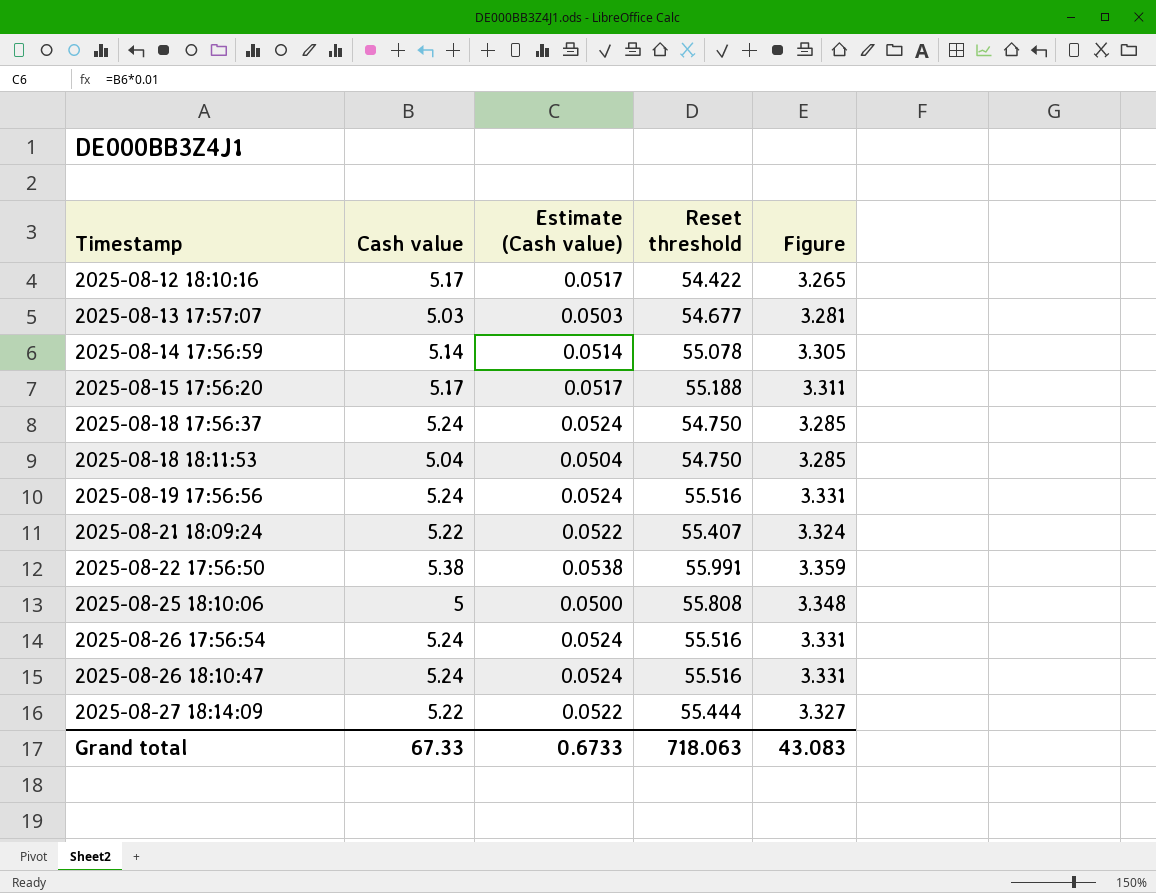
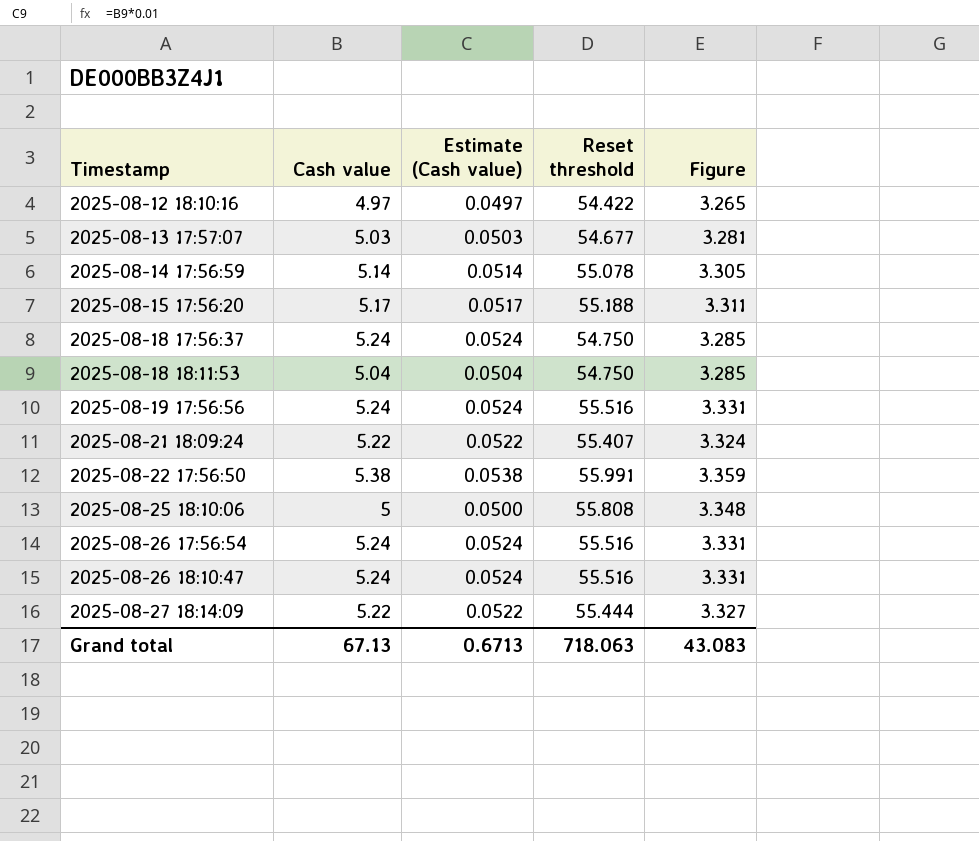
2025-08-12 18:10:16 | Cash value: 5.17 -> 4.97
2025-08-12 18:10:16 | Estimate (Cash value): 0.0517 -> 0.0497
Grand total | Cash value: 67.33 -> 67.13
Grand total | Estimate (Cash value): 0.6733 -> 0.6713

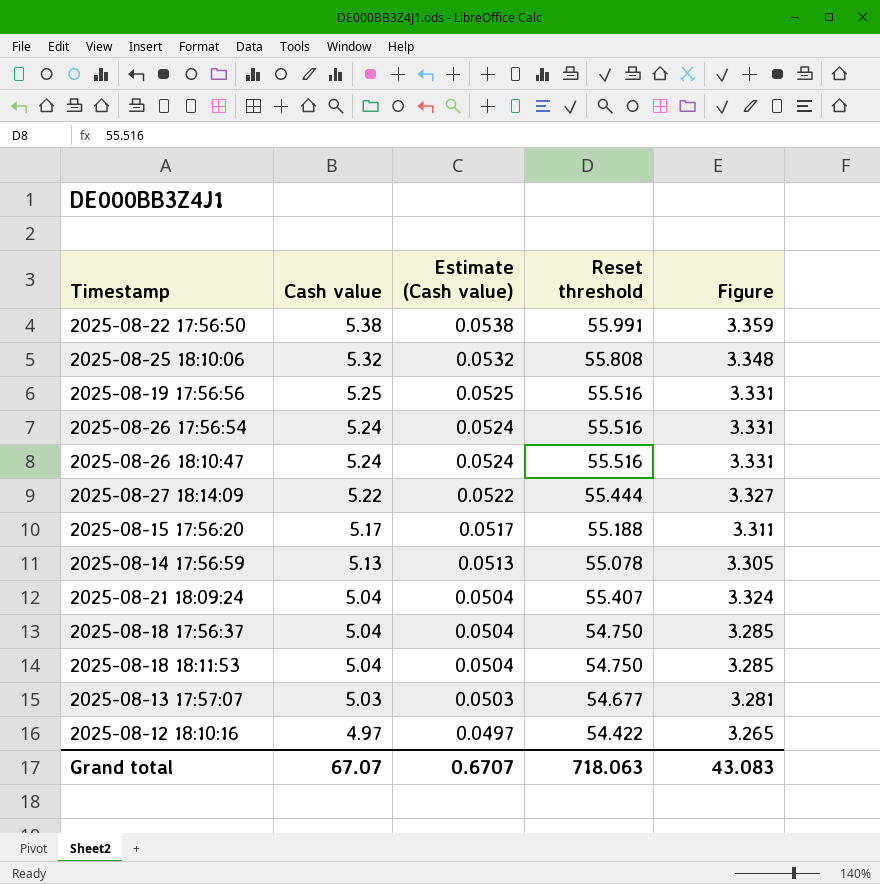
row order: Timestamp ascending -> Cash value descending
2025-08-25 18:10:06 | Cash value: 5 -> 5.32
2025-08-25 18:10:06 | Estimate (Cash value): 0.0500 -> 0.0532
2025-08-19 17:56:56 | Cash value: 5.24 -> 5.25
2025-08-19 17:56:56 | Estimate (Cash value): 0.0524 -> 0.0525
2025-08-14 17:56:59 | Cash value: 5.14 -> 5.13
2025-08-14 17:56:59 | Estimate (Cash value): 0.0514 -> 0.0513
2025-08-21 18:09:24 | Cash value: 5.22 -> 5.04
2025-08-21 18:09:24 | Estimate (Cash value): 0.0522 -> 0.0504
2025-08-18 17:56:37 | Cash value: 5.24 -> 5.04
2025-08-18 17:56:37 | Estimate (Cash value): 0.0524 -> 0.0504
Grand total | Cash value: 67.13 -> 67.07
Grand total | Estimate (Cash value): 0.6713 -> 0.6707

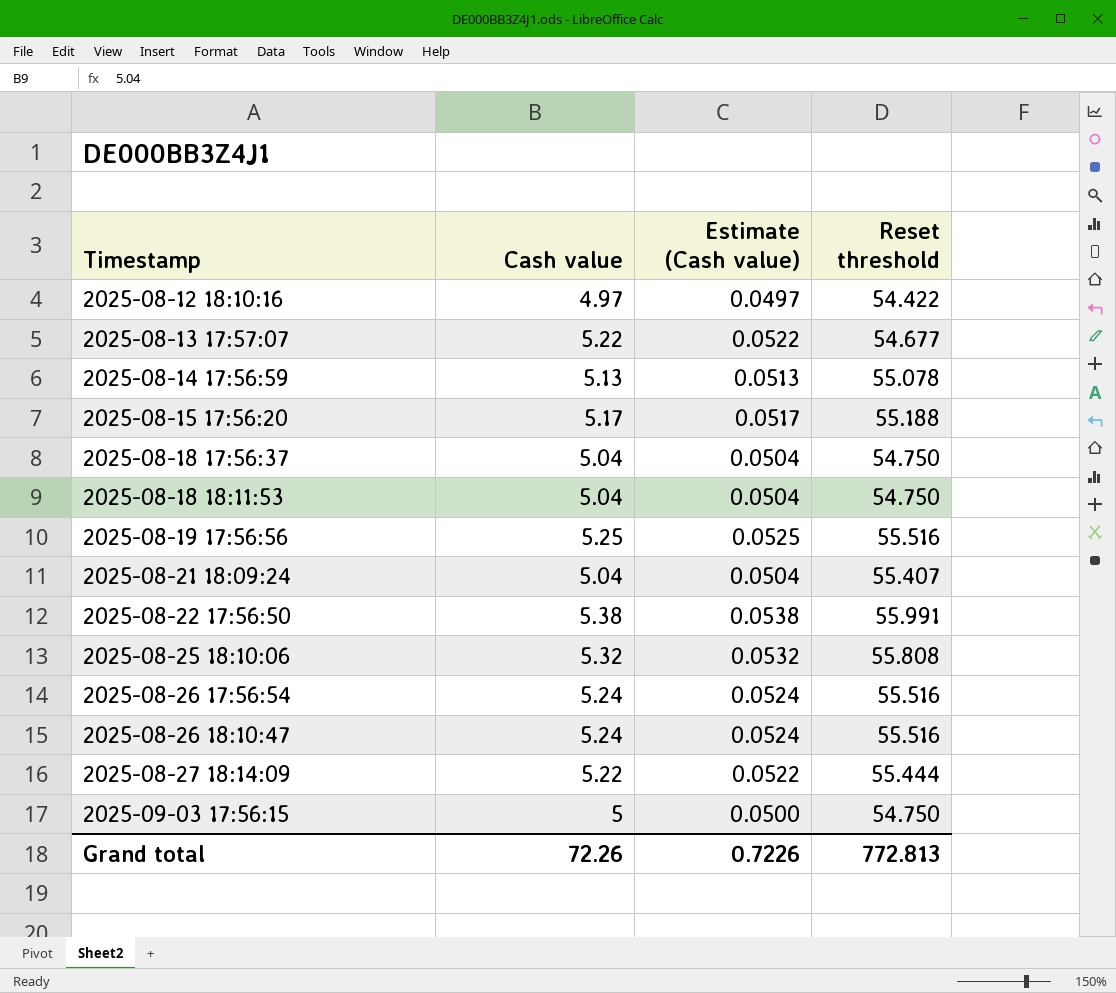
row order: Cash value descending -> Timestamp ascending
column Figure | formula: [Reset threshold] * 0.06 -> none
2025-08-13 17:57:07 | Cash value: 5.03 -> 5.22
2025-08-13 17:57:07 | Estimate (Cash value): 0.0503 -> 0.0522
row 2025-09-03 17:56:15: none -> 5 | 0.0500 | 54.750
Grand total | Cash value: 67.07 -> 72.26
Grand total | Estimate (Cash value): 0.6707 -> 0.7226
Grand total | Reset threshold: 718.063 -> 772.813

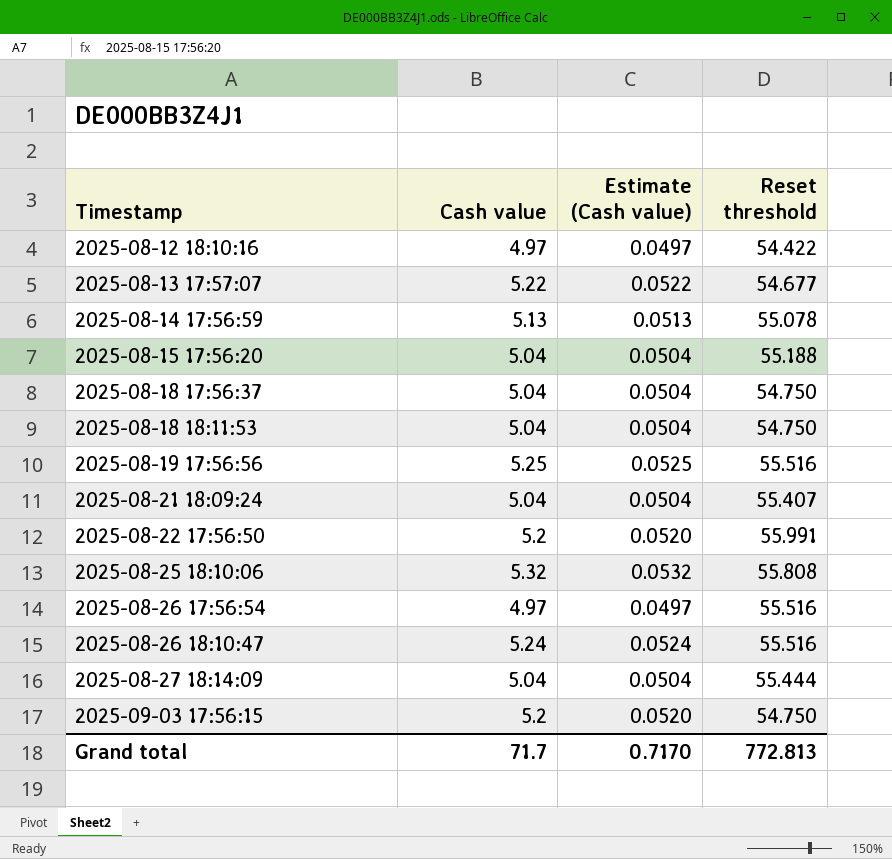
2025-08-15 17:56:20 | Cash value: 5.17 -> 5.04
2025-08-15 17:56:20 | Estimate (Cash value): 0.0517 -> 0.0504
2025-08-22 17:56:50 | Cash value: 5.38 -> 5.2
2025-08-22 17:56:50 | Estimate (Cash value): 0.0538 -> 0.0520
2025-08-26 17:56:54 | Cash value: 5.24 -> 4.97
2025-08-26 17:56:54 | Estimate (Cash value): 0.0524 -> 0.0497
2025-08-27 18:14:09 | Cash value: 5.22 -> 5.04
2025-08-27 18:14:09 | Estimate (Cash value): 0.0522 -> 0.0504
2025-09-03 17:56:15 | Cash value: 5 -> 5.2
2025-09-03 17:56:15 | Estimate (Cash value): 0.0500 -> 0.0520
Grand total | Cash value: 72.26 -> 71.7
Grand total | Estimate (Cash value): 0.7226 -> 0.7170

